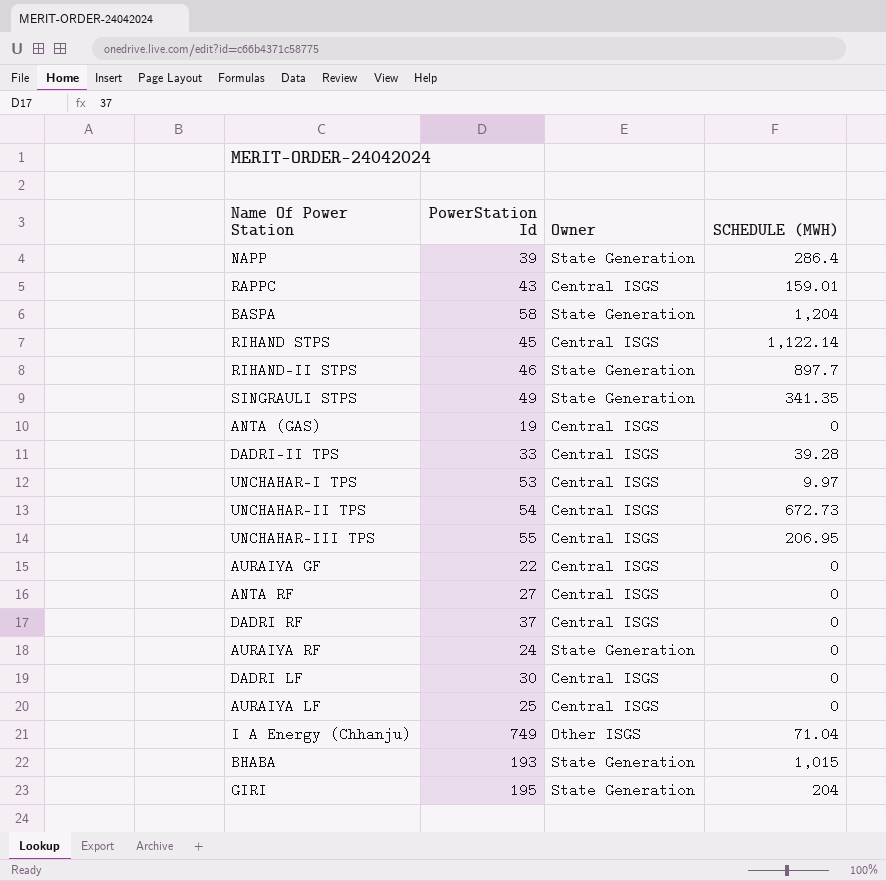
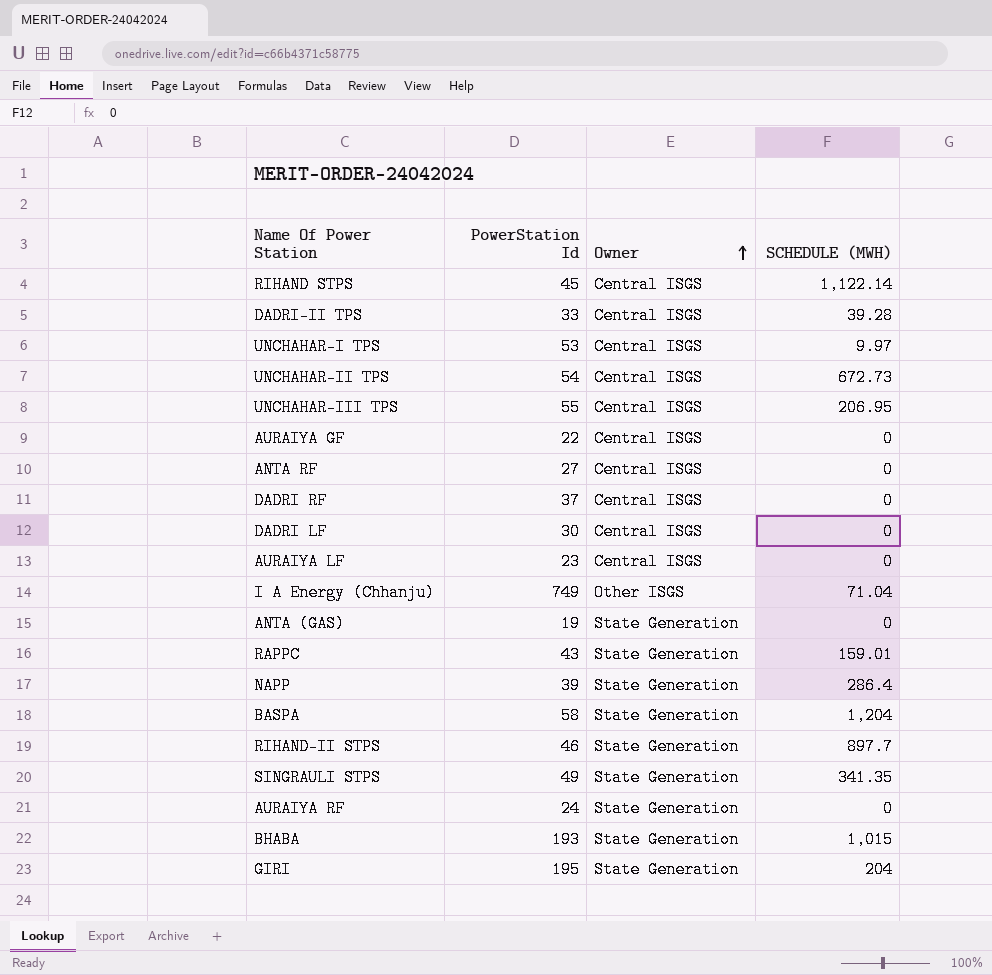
row order: none -> Owner ascending
AURAIYA LF | PowerStation Id: 25 -> 23
ANTA (GAS) | Owner: Central ISGS -> State Generation
RAPPC | Owner: Central ISGS -> State Generation

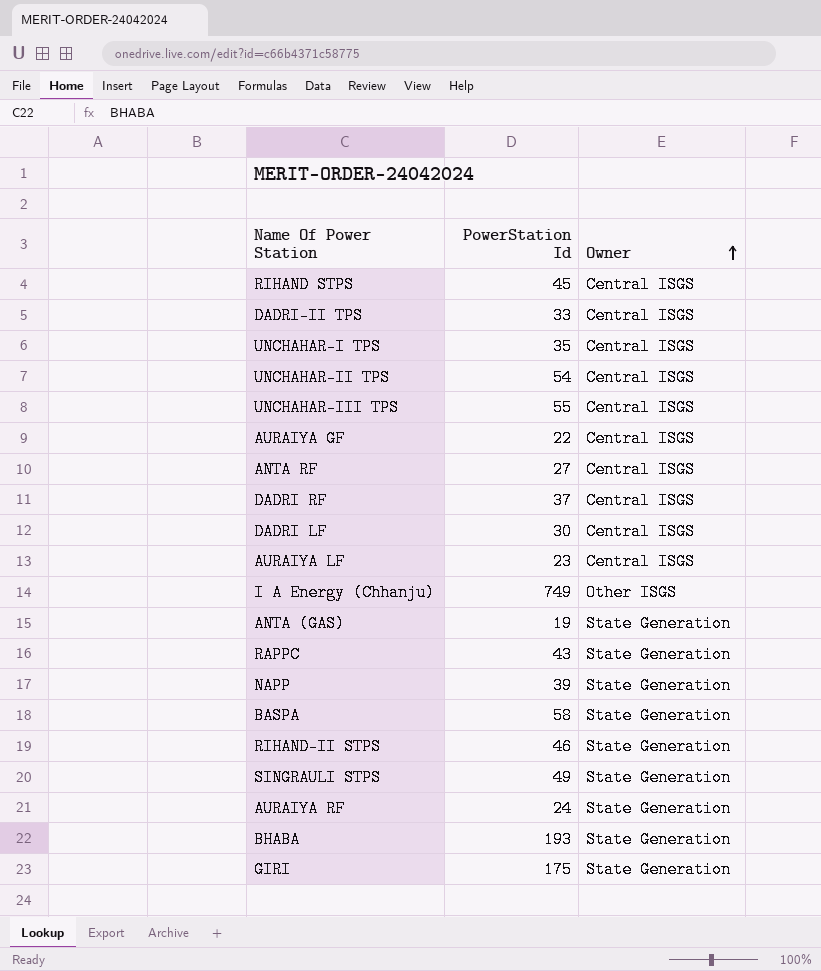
column SCHEDULE (MWH) | position: 4 -> none
UNCHAHAR-I TPS | PowerStation Id: 53 -> 35
GIRI | PowerStation Id: 195 -> 175

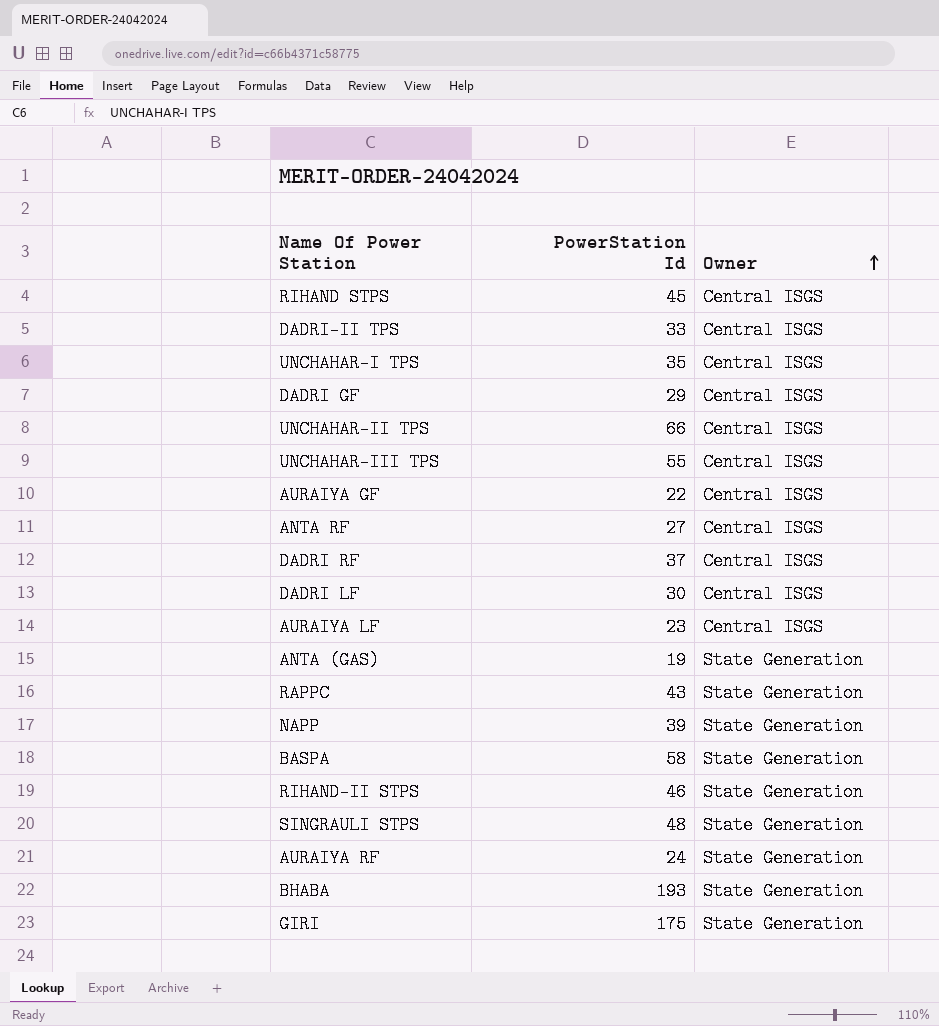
row I A Energy (Chhanju): 749 | Other ISGS -> none
row DADRI GF: none -> 29 | Central ISGS
UNCHAHAR-II TPS | PowerStation Id: 54 -> 66
SINGRAULI STPS | PowerStation Id: 49 -> 48

